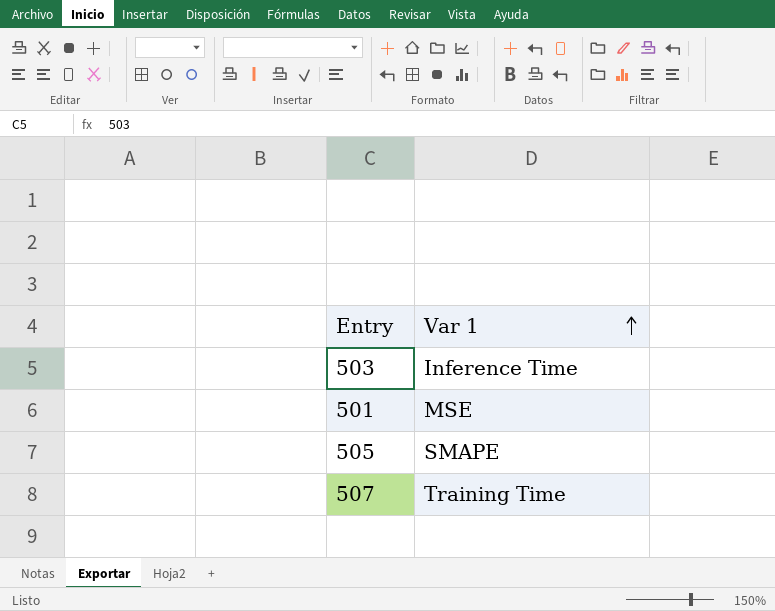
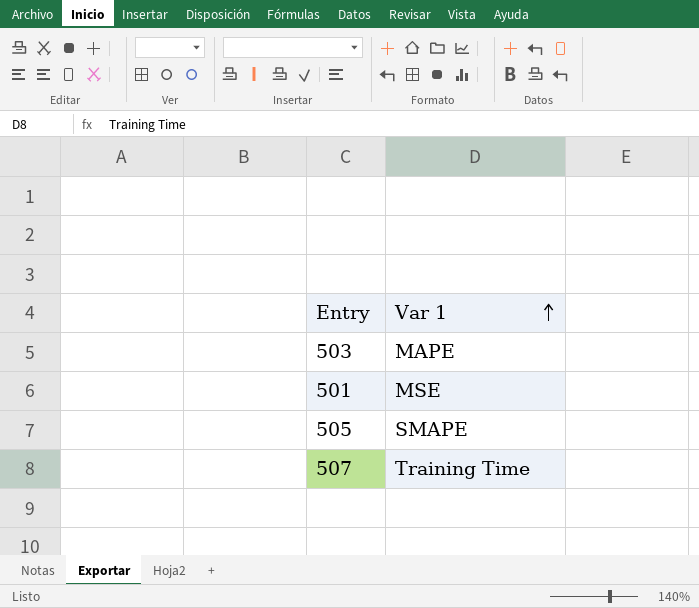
503 | Var 1: Inference Time -> MAPE

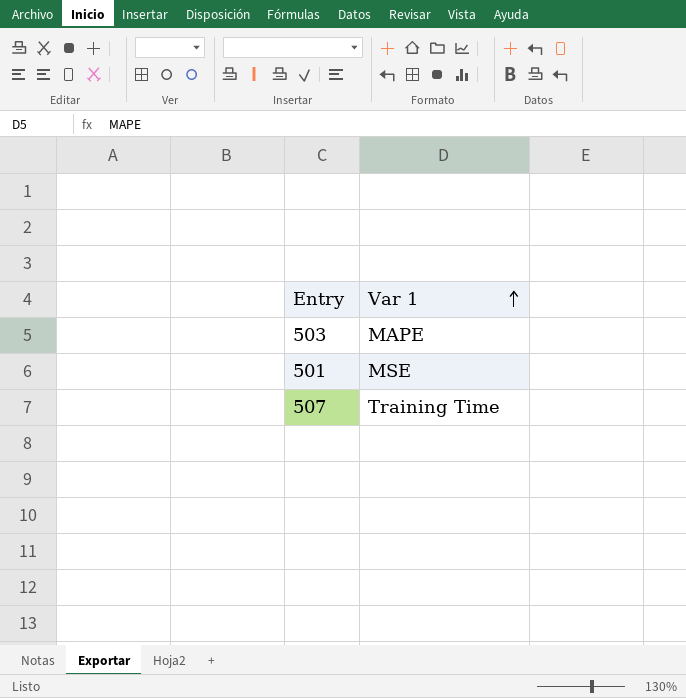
row 505: SMAPE -> none

